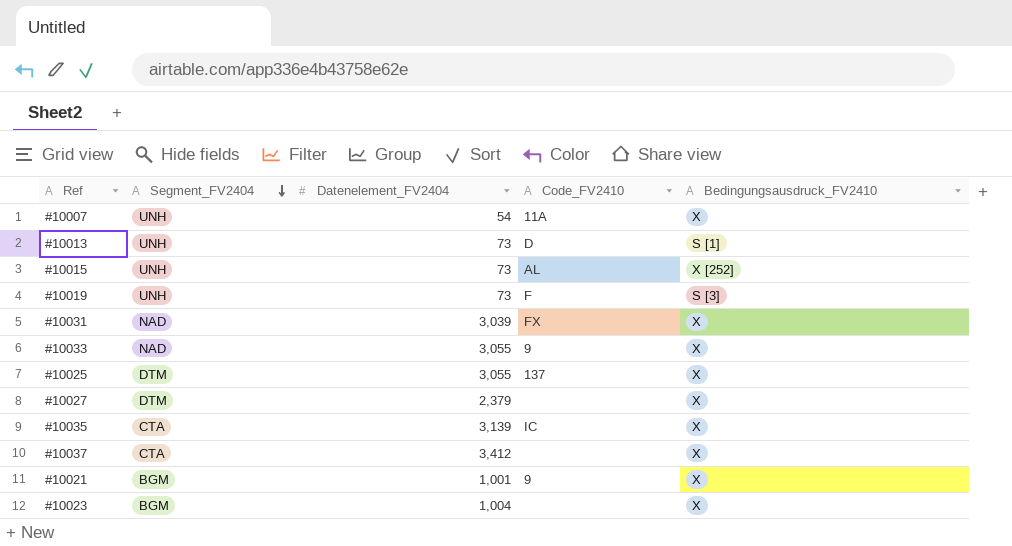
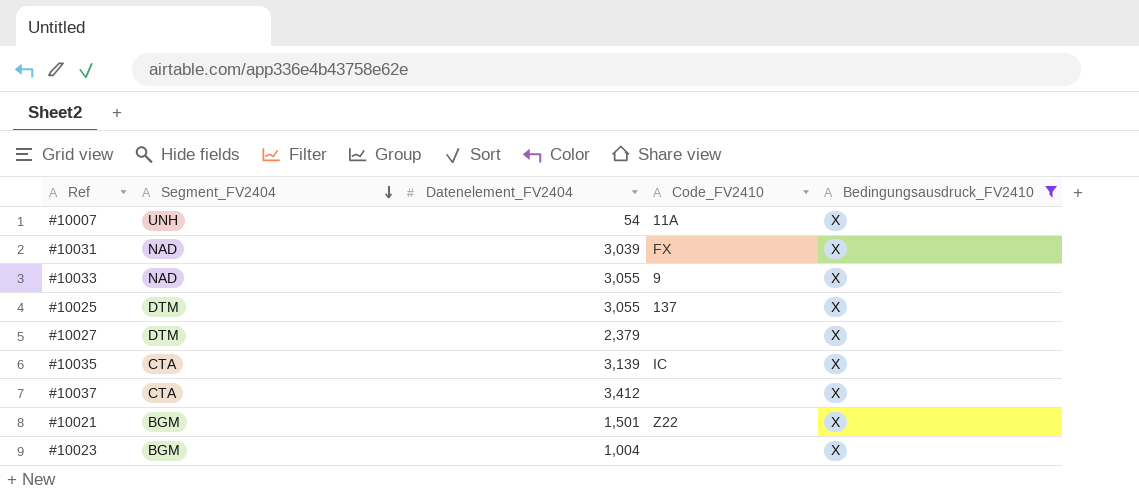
filter: none -> Bedingungsausdruck_FV2410 = X
#10021 | Datenelement_FV2404: 1,001 -> 1,501
#10021 | Code_FV2410: 9 -> Z22

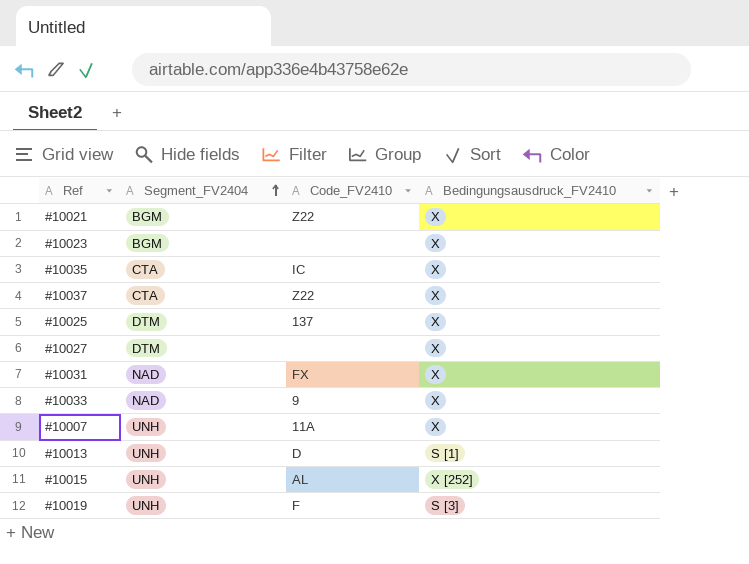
filter: Bedingungsausdruck_FV2410 = X -> none
row order: Segment_FV2404 descending -> Segment_FV2404 ascending
column Datenelement_FV2404 | position: 3 -> none
#10037 | Code_FV2410: none -> Z22

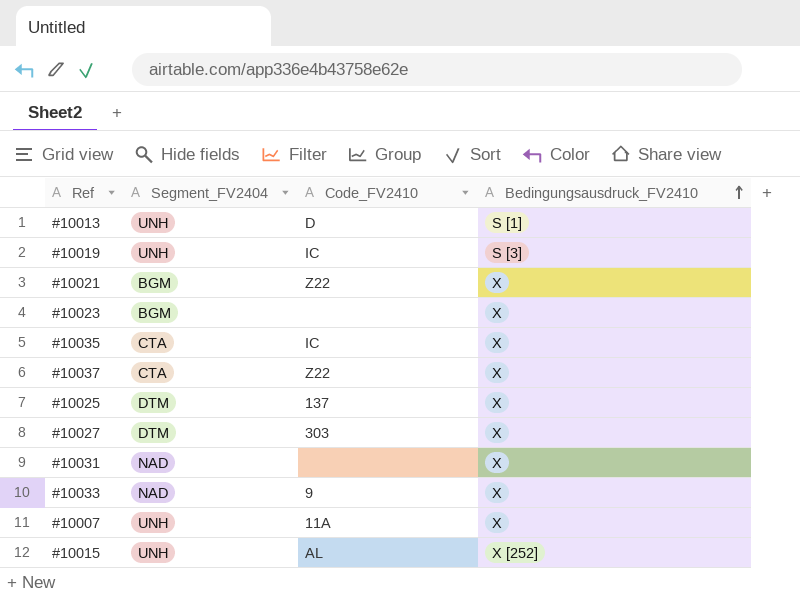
row order: Segment_FV2404 ascending -> Bedingungsausdruck_FV2410 ascending
#10019 | Code_FV2410: F -> IC
#10027 | Code_FV2410: none -> 303
#10031 | Code_FV2410: FX -> none

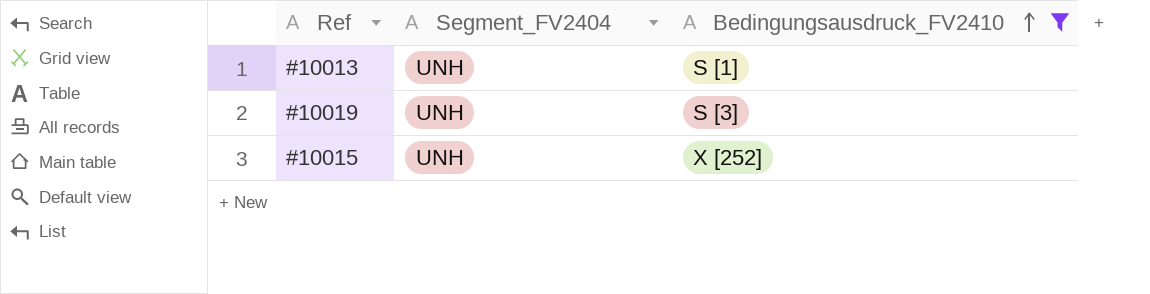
filter: none -> Bedingungsausdruck_FV2410 != X
column Code_FV2410 | position: 3 -> none

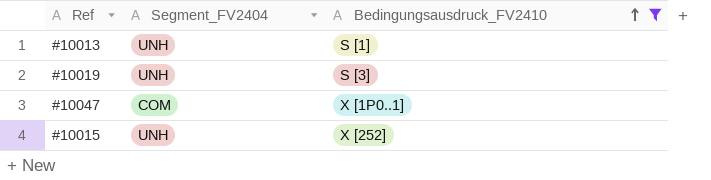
row #10047: none -> COM | X [1P0..1]

